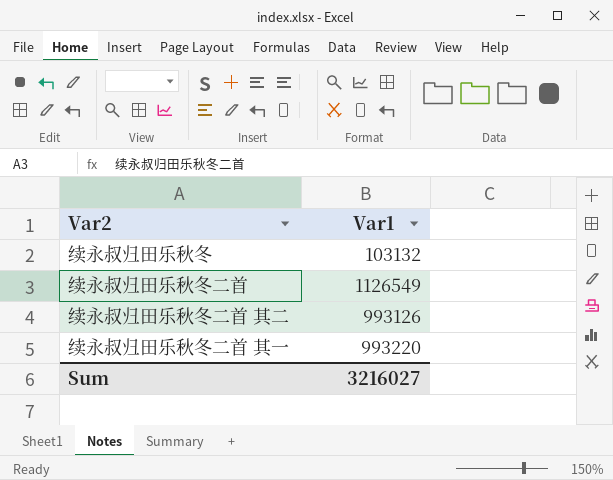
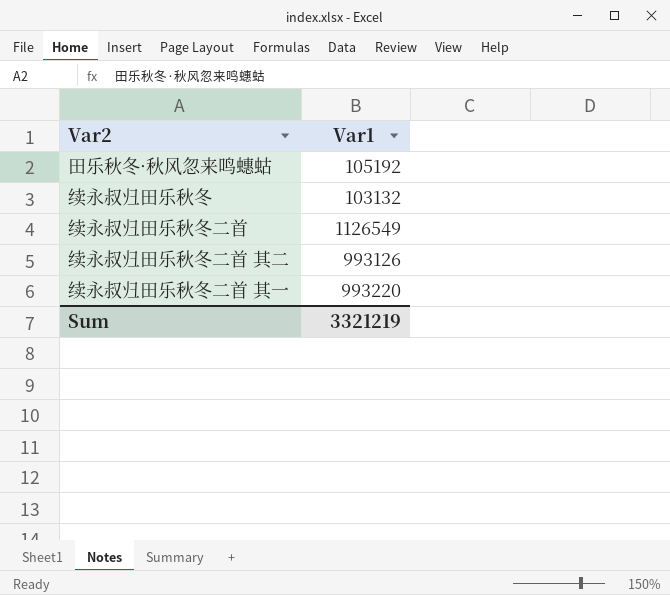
row 田乐秋冬·秋风忽来鸣蟪蛄: none -> 105192
Sum | Var1: 3216027 -> 3321219

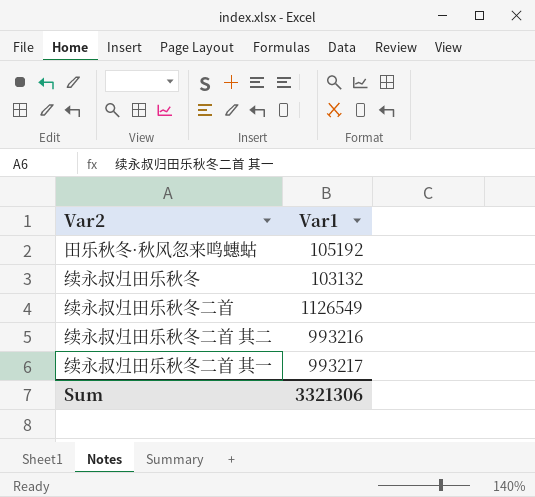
续永叔归田乐秋冬二首 其二 | Var1: 993126 -> 993216
续永叔归田乐秋冬二首 其一 | Var1: 993220 -> 993217
Sum | Var1: 3321219 -> 3321306

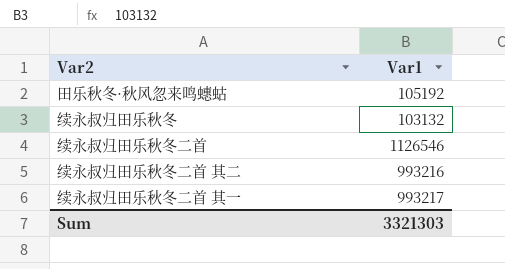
续永叔归田乐秋冬二首 | Var1: 1126549 -> 1126546
Sum | Var1: 3321306 -> 3321303

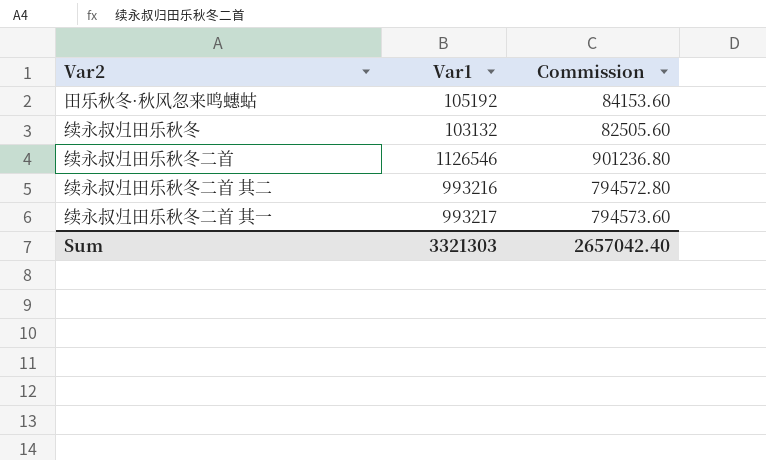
column Commission | formula: none -> [Var1] * 0.8

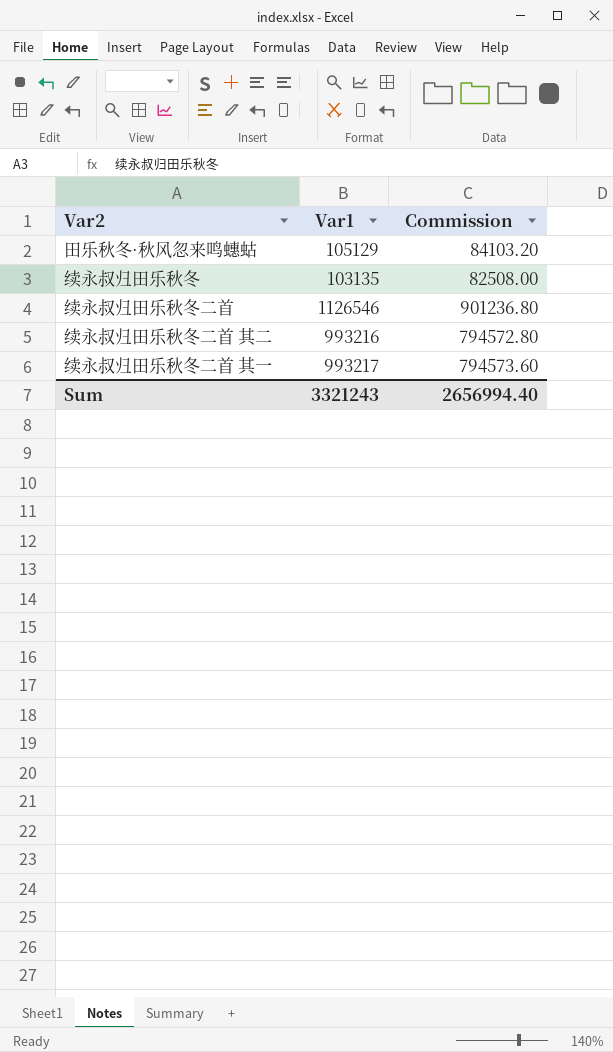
田乐秋冬·秋风忽来鸣蟪蛄 | Var1: 105192 -> 105129
田乐秋冬·秋风忽来鸣蟪蛄 | Commission: 84153.60 -> 84103.20
续永叔归田乐秋冬 | Var1: 103132 -> 103135
续永叔归田乐秋冬 | Commission: 82505.60 -> 82508.00
Sum | Var1: 3321303 -> 3321243
Sum | Commission: 2657042.40 -> 2656994.40

